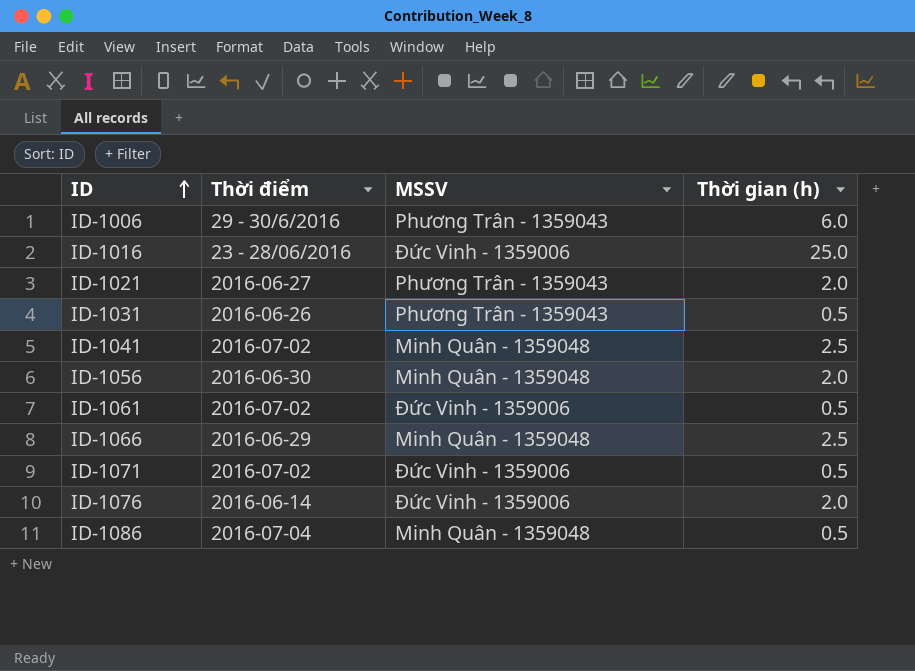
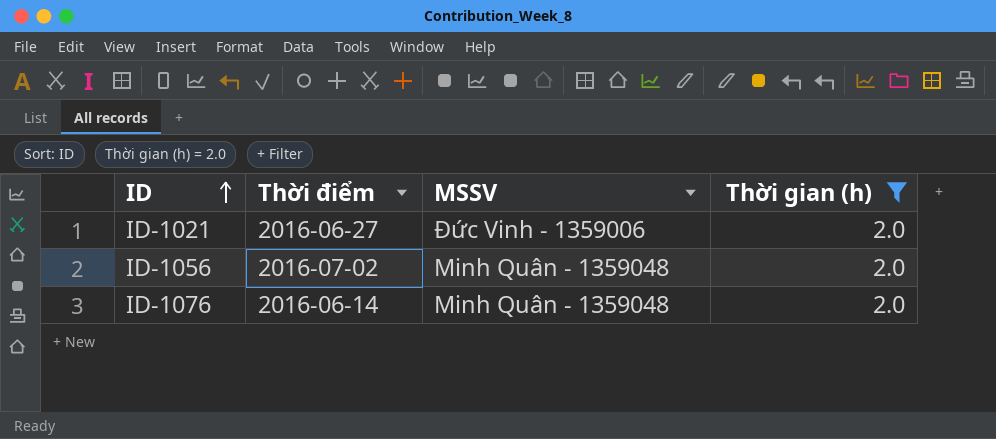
filter: none -> Thời gian (h) = 2.0
ID-1021 | MSSV: Phương Trân - 1359043 -> Đức Vinh - 1359006
ID-1056 | Thời điểm: 2016-06-30 -> 2016-07-02
ID-1076 | MSSV: Đức Vinh - 1359006 -> Minh Quân - 1359048

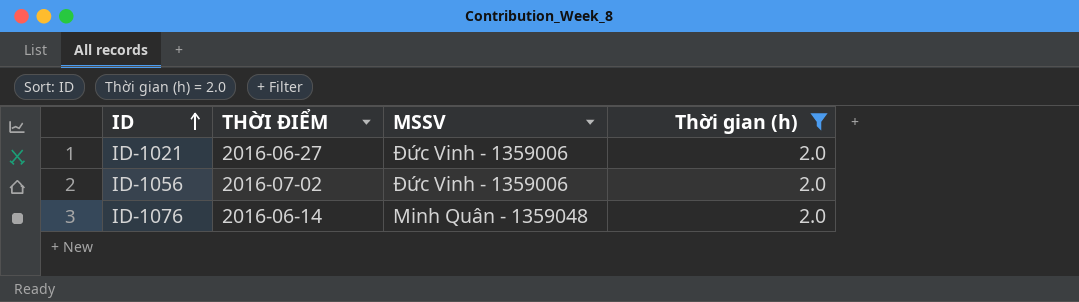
column name: Thời điểm -> THỜI ĐIỂM
ID-1056 | MSSV: Minh Quân - 1359048 -> Đức Vinh - 1359006

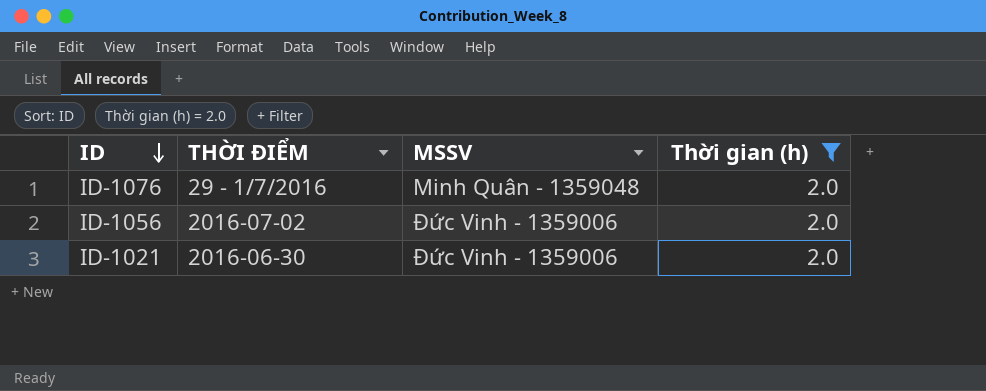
row order: ID ascending -> ID descending
ID-1076 | THỜI ĐIỂM: 2016-06-14 -> 29 - 1/7/2016
ID-1021 | THỜI ĐIỂM: 2016-06-27 -> 2016-06-30

